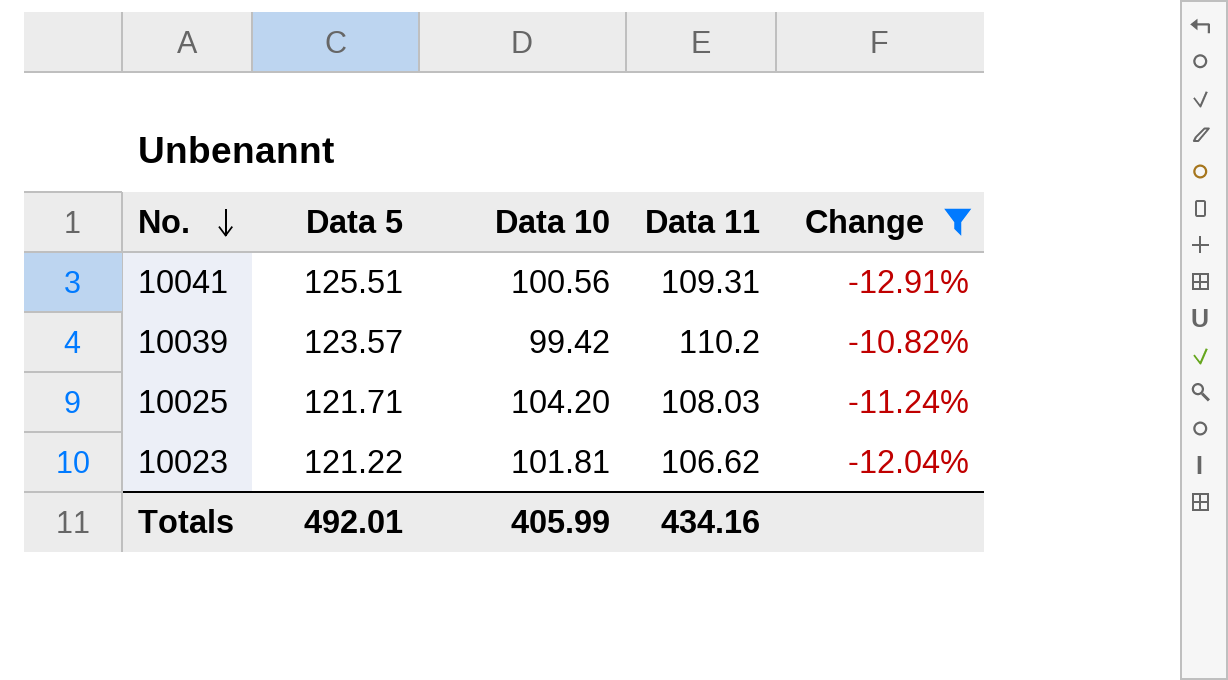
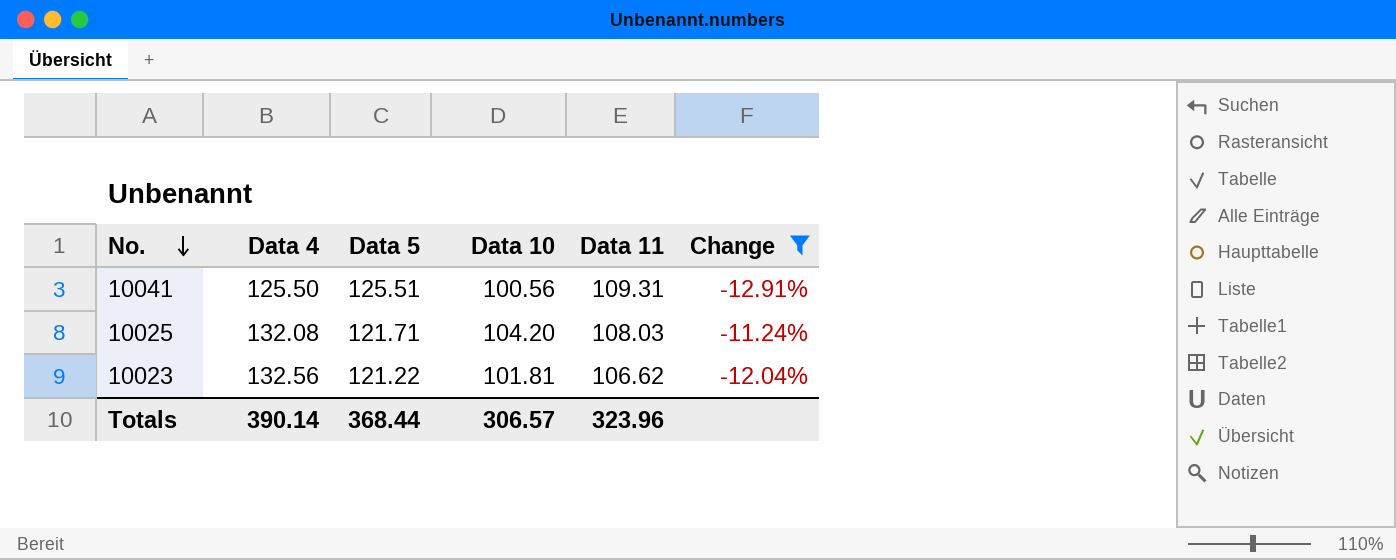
column Data 4 | position: none -> 2
row 10039: 123.57 | 99.42 | 110.2 | -10.82% -> none
Totals | Data 5: 492.01 -> 368.44
Totals | Data 10: 405.99 -> 306.57
Totals | Data 11: 434.16 -> 323.96

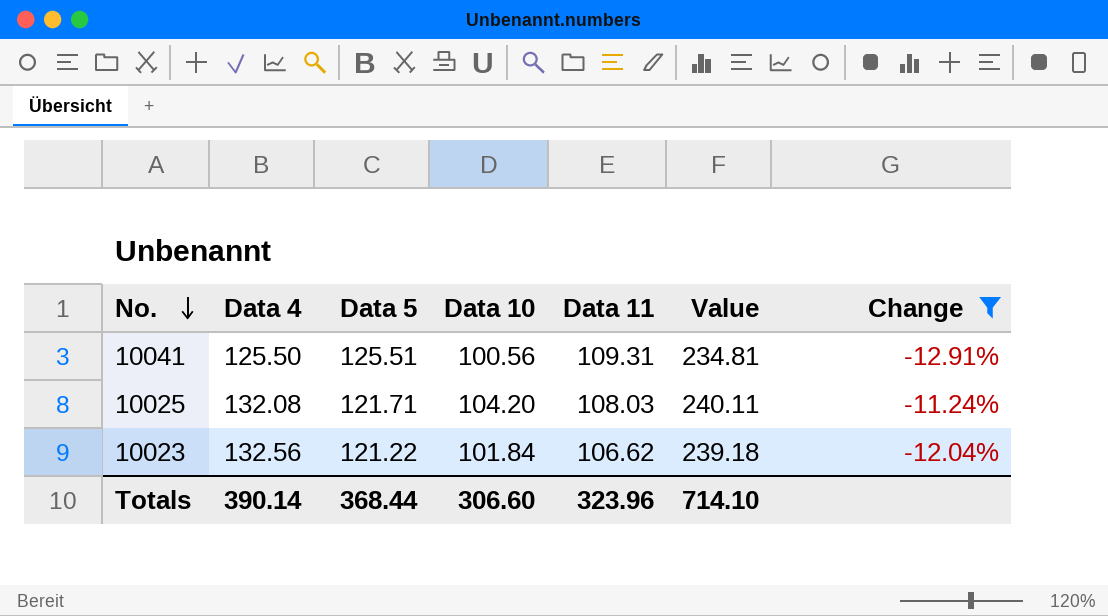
column Value | formula: none -> [Data 4] + [Data 11]
10023 | Data 10: 101.81 -> 101.84
Totals | Data 10: 306.57 -> 306.60

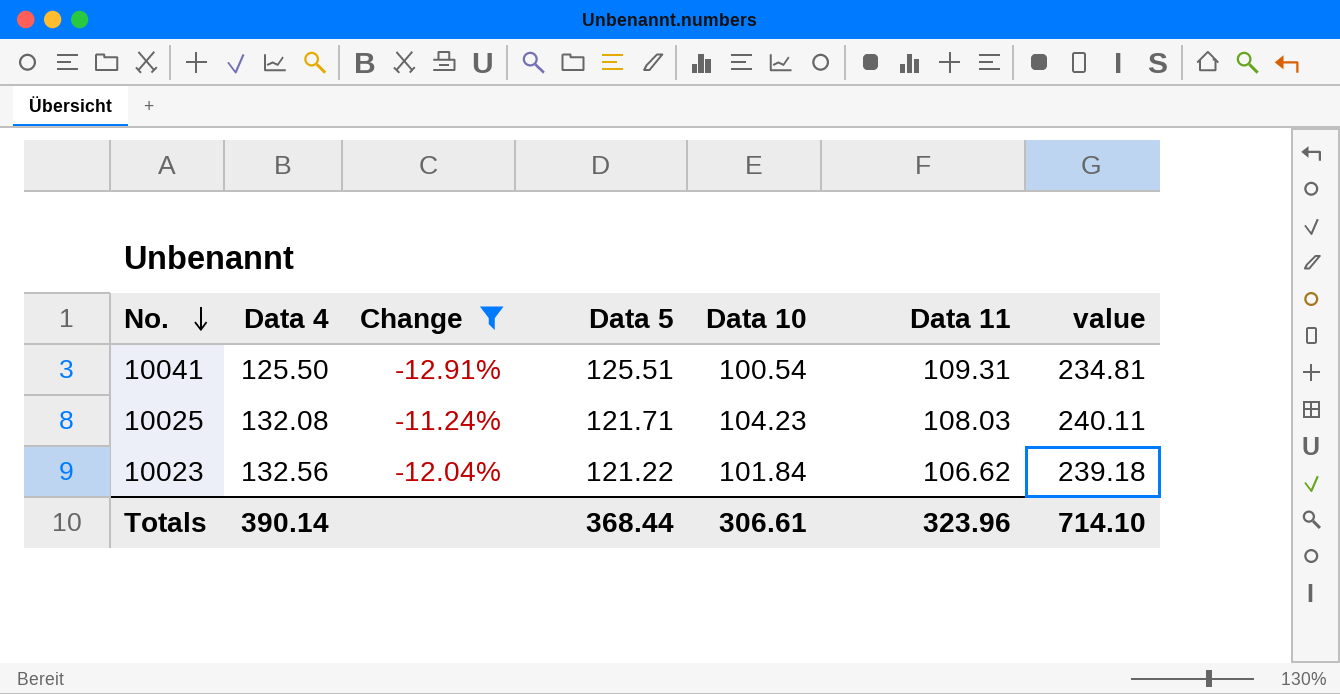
column Change | position: 7 -> 3
column name: Value -> value
10041 | Data 10: 100.56 -> 100.54
10025 | Data 10: 104.20 -> 104.23
Totals | Data 10: 306.60 -> 306.61

